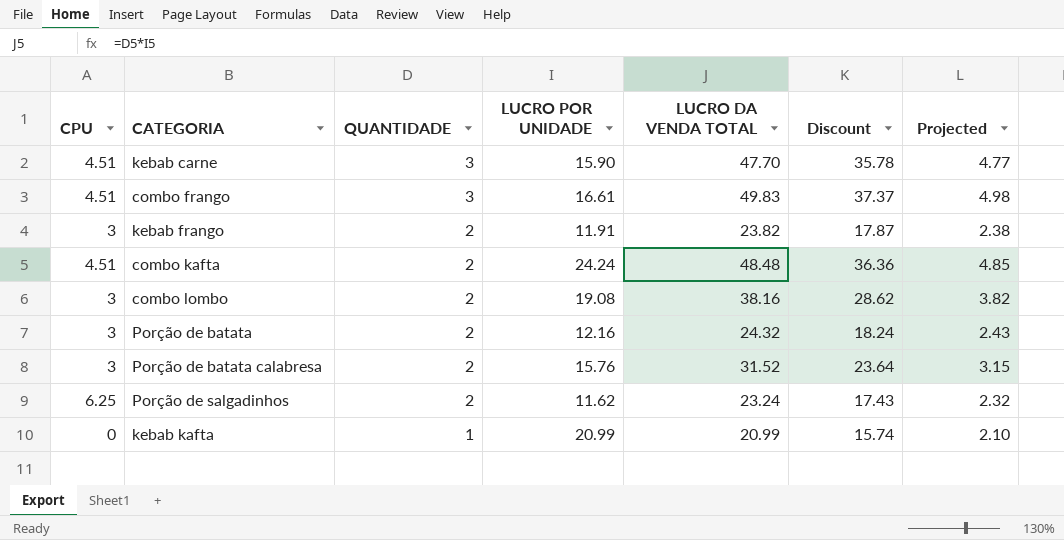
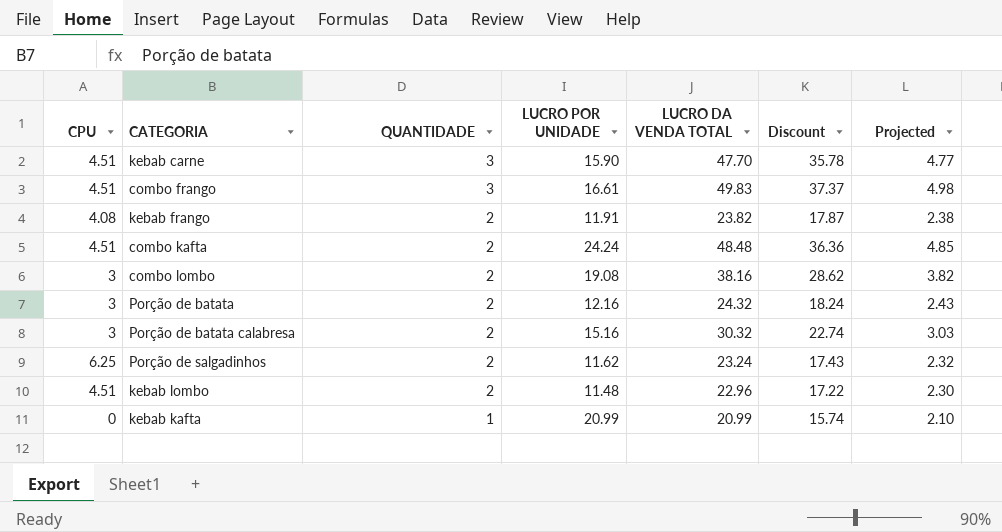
kebab frango | CPU: 3 -> 4.08
Porção de batata calabresa | LUCRO POR UNIDADE: 15.76 -> 15.16
Porção de batata calabresa | LUCRO DA VENDA TOTAL: 31.52 -> 30.32
Porção de batata calabresa | Discount: 23.64 -> 22.74
Porção de batata calabresa | Projected: 3.15 -> 3.03
row kebab lombo: none -> 4.51 | 2 | 11.48 | 22.96 | 17.22 | 2.30

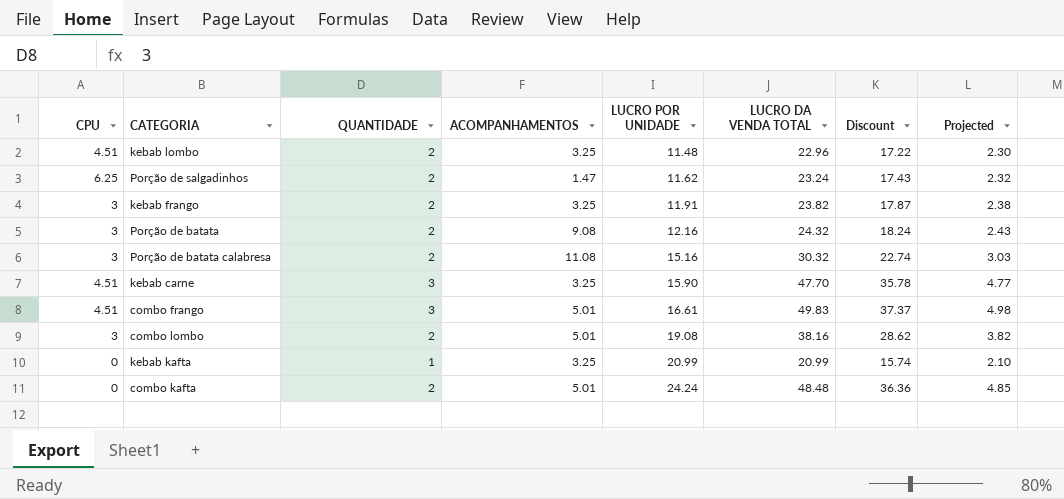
row order: QUANTIDADE descending -> LUCRO POR UNIDADE ascending
column ACOMPANHAMENTOS | position: none -> 4
kebab frango | CPU: 4.08 -> 3
combo kafta | CPU: 4.51 -> 0

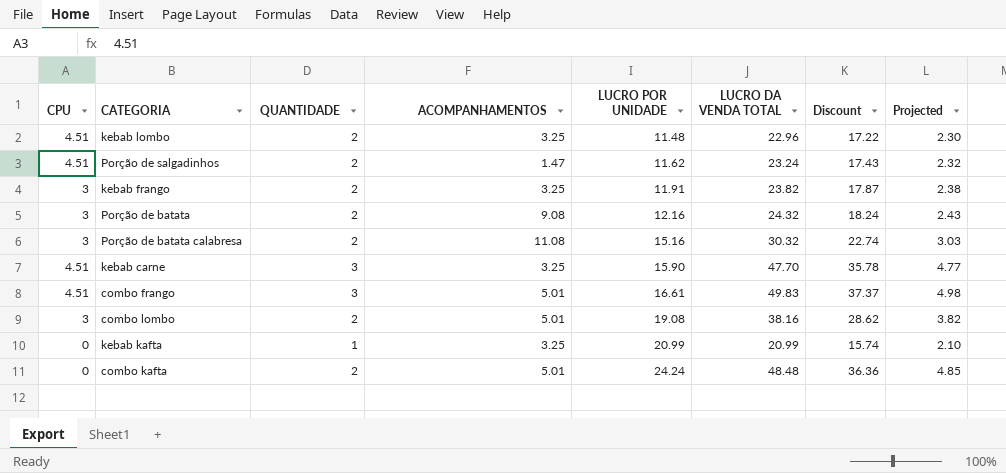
Porção de salgadinhos | CPU: 6.25 -> 4.51

